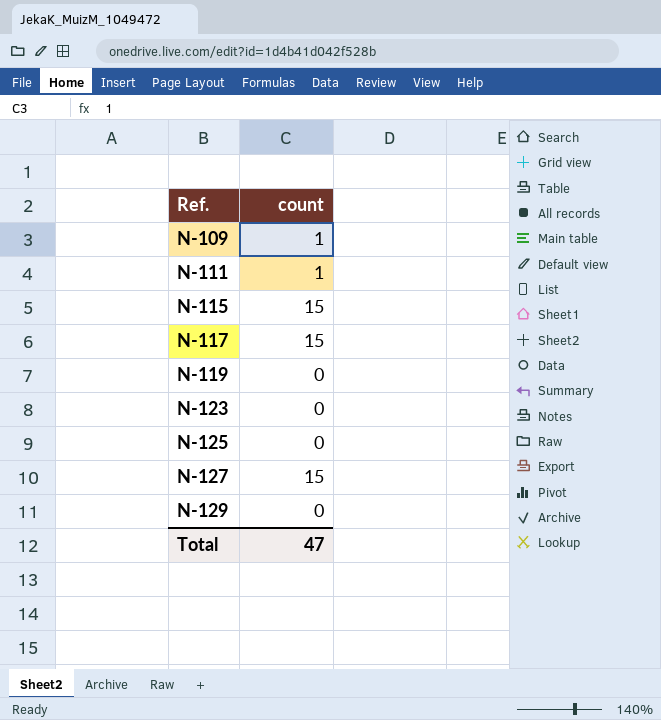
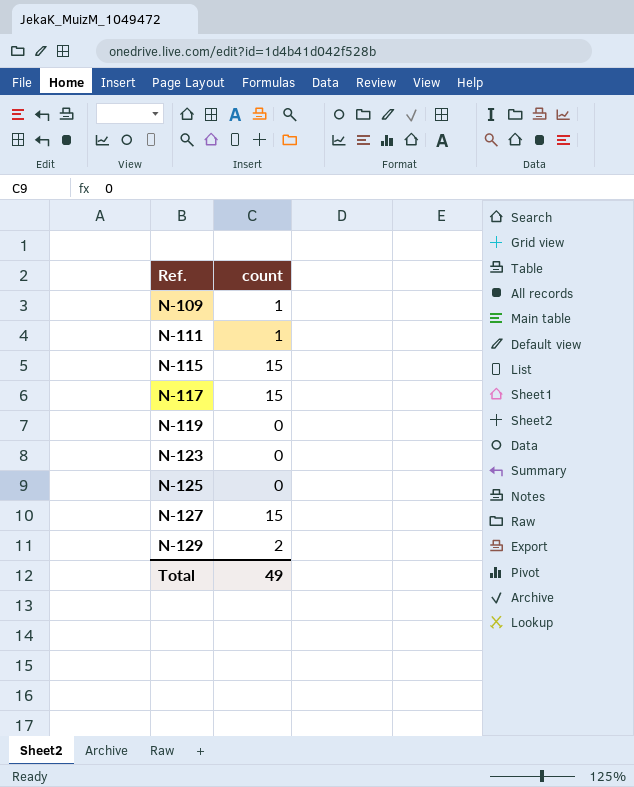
N-129 | count: 0 -> 2
Total | count: 47 -> 49

